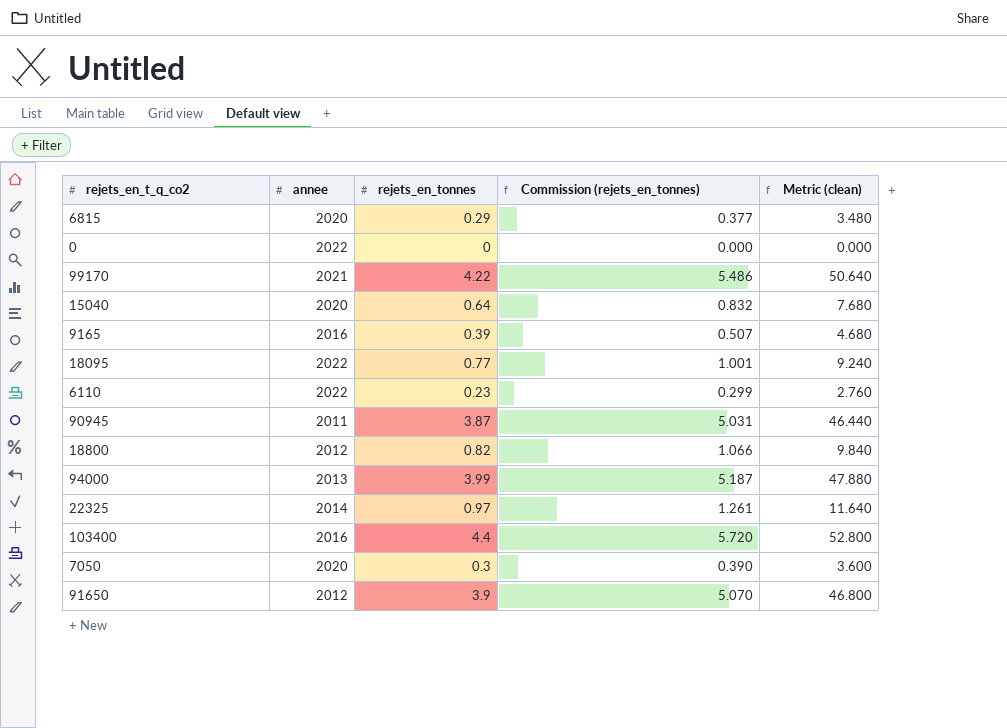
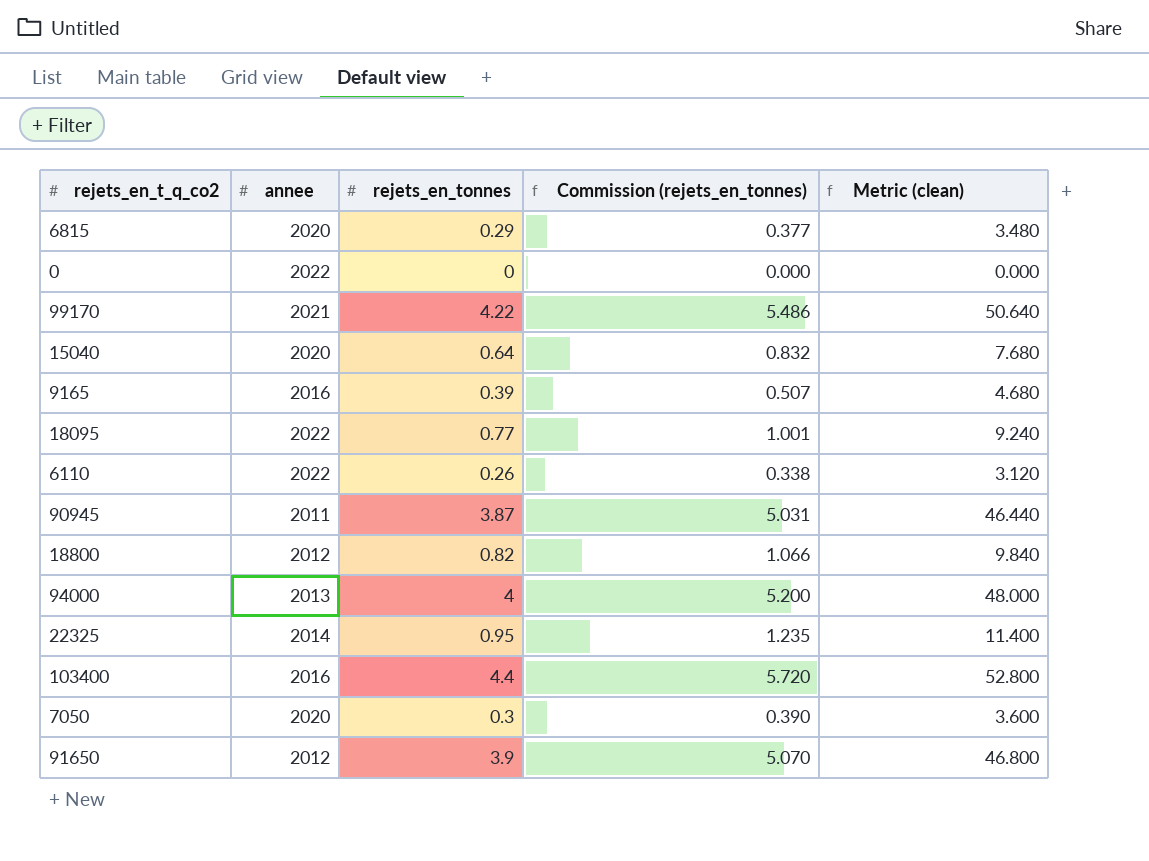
6110 | rejets_en_tonnes: 0.23 -> 0.26
6110 | Commission (rejets_en_tonnes): 0.299 -> 0.338
6110 | Metric (clean): 2.760 -> 3.120
94000 | rejets_en_tonnes: 3.99 -> 4
94000 | Commission (rejets_en_tonnes): 5.187 -> 5.200
94000 | Metric (clean): 47.880 -> 48.000
22325 | rejets_en_tonnes: 0.97 -> 0.95
22325 | Commission (rejets_en_tonnes): 1.261 -> 1.235
22325 | Metric (clean): 11.640 -> 11.400

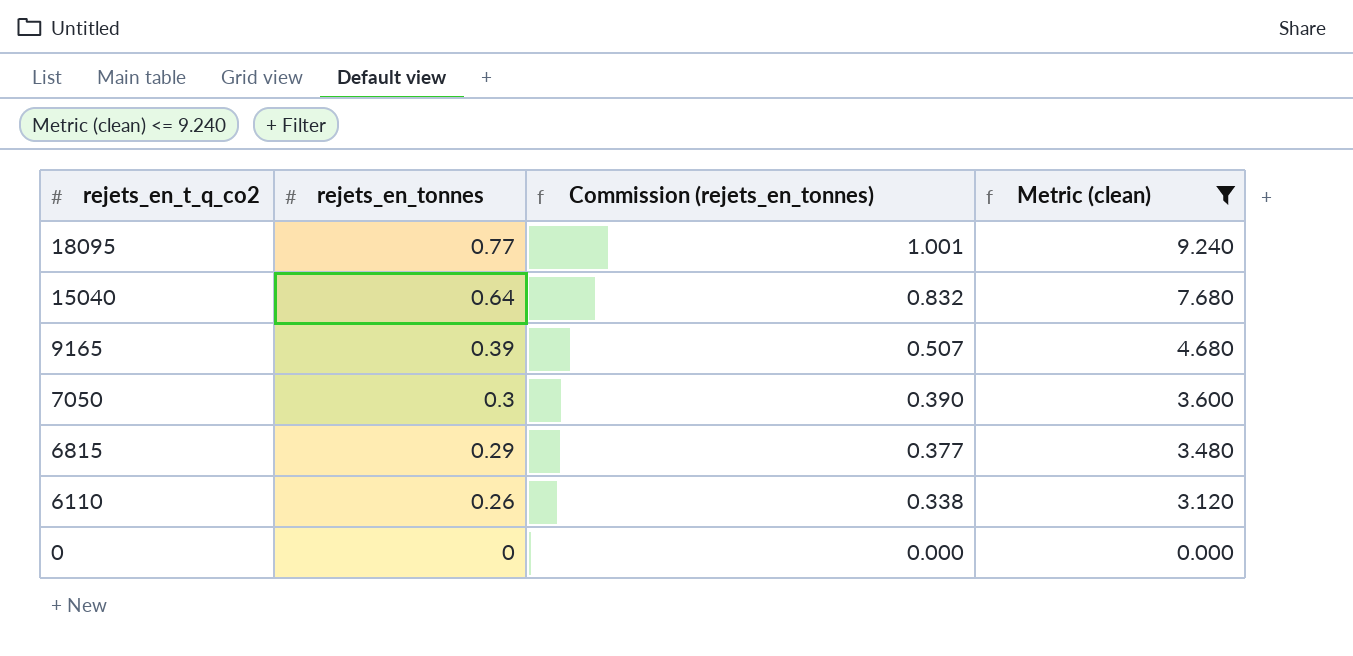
filter: none -> Metric (clean) <= 9.240
row order: none -> rejets_en_t_q_co2 descending
column annee | position: 2 -> none

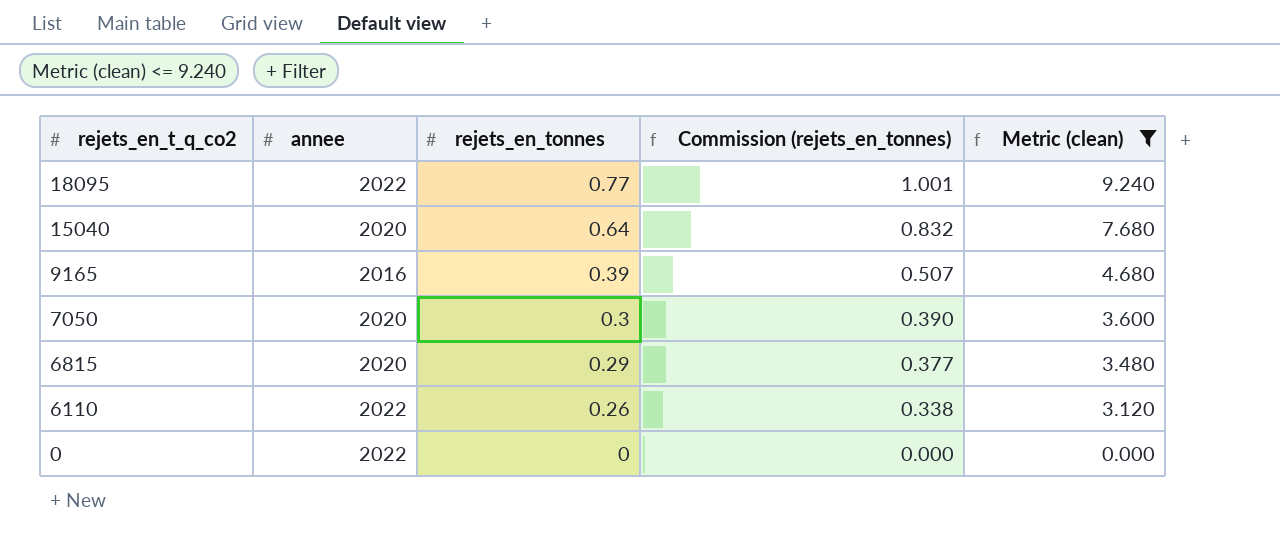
column annee | position: none -> 2

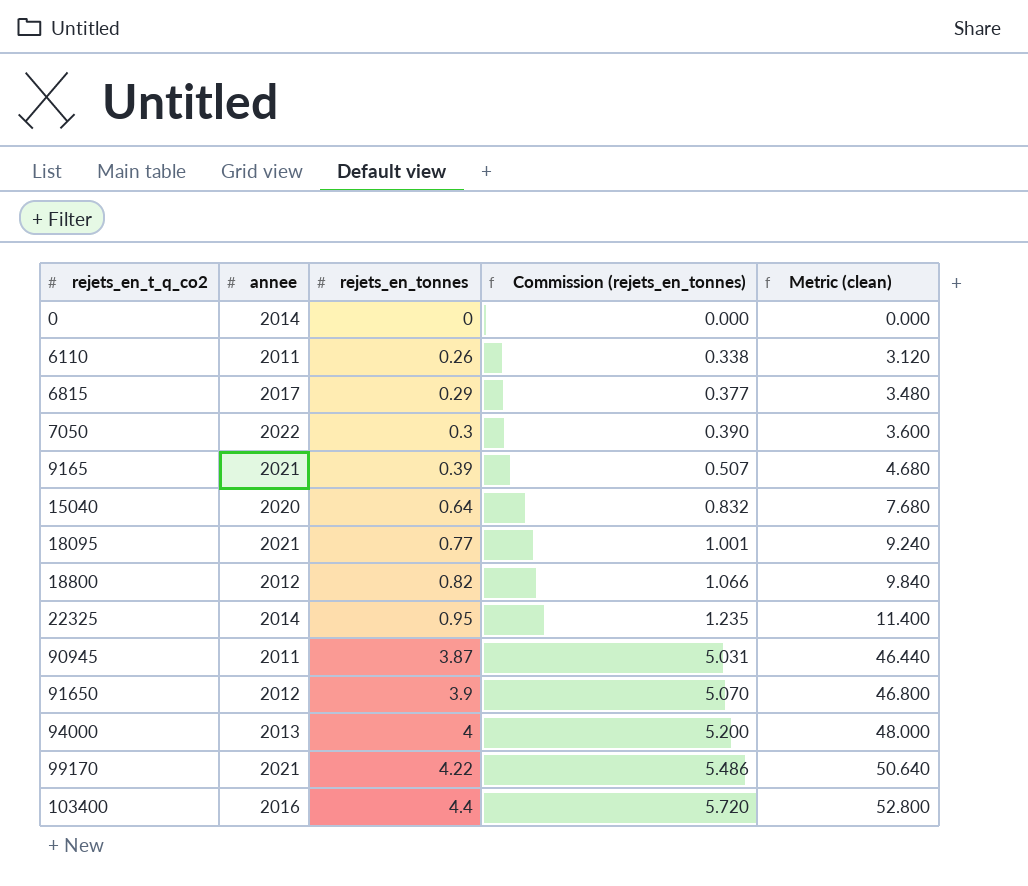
filter: Metric (clean) <= 9.240 -> none
row order: rejets_en_t_q_co2 descending -> rejets_en_t_q_co2 ascending
0 | annee: 2022 -> 2014
6110 | annee: 2022 -> 2011
6815 | annee: 2020 -> 2017
7050 | annee: 2020 -> 2022
9165 | annee: 2016 -> 2021
18095 | annee: 2022 -> 2021

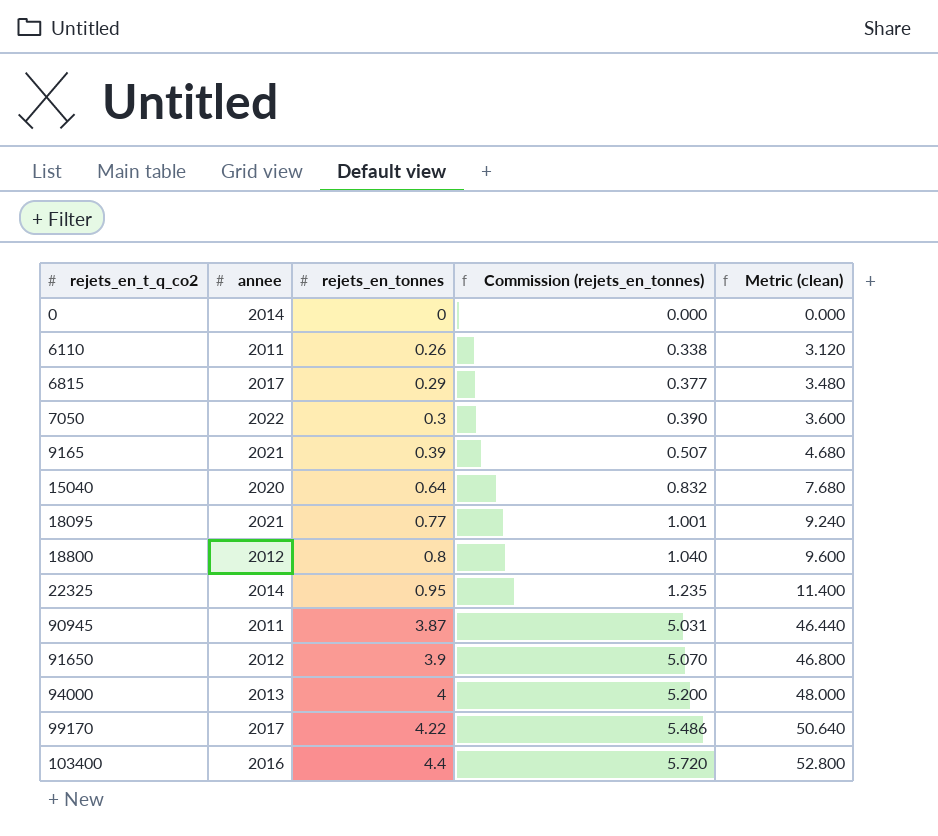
18800 | rejets_en_tonnes: 0.82 -> 0.8
18800 | Commission (rejets_en_tonnes): 1.066 -> 1.040
18800 | Metric (clean): 9.840 -> 9.600
99170 | annee: 2021 -> 2017

